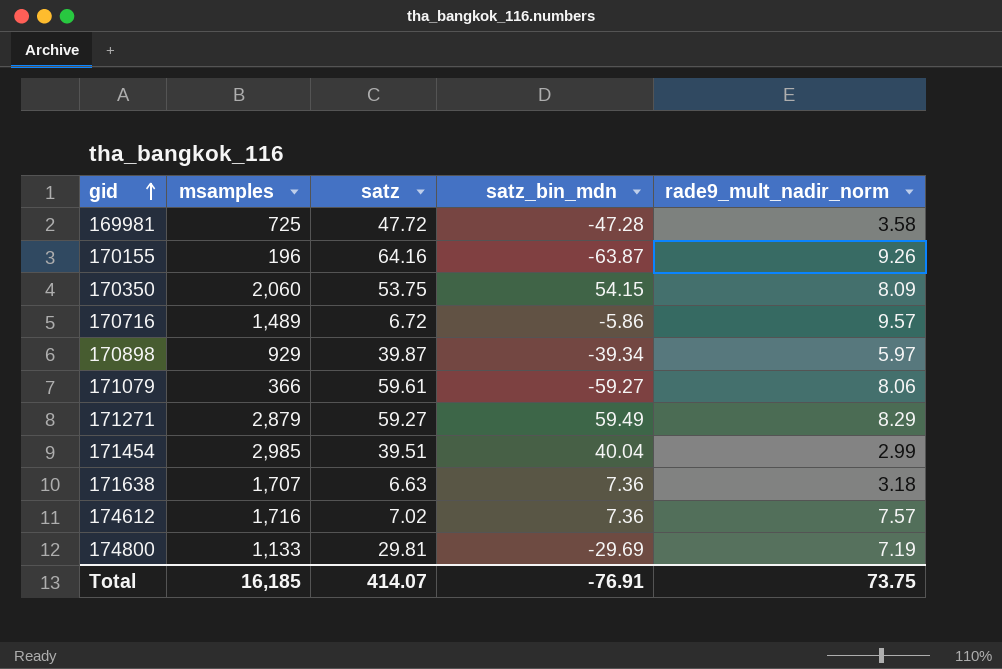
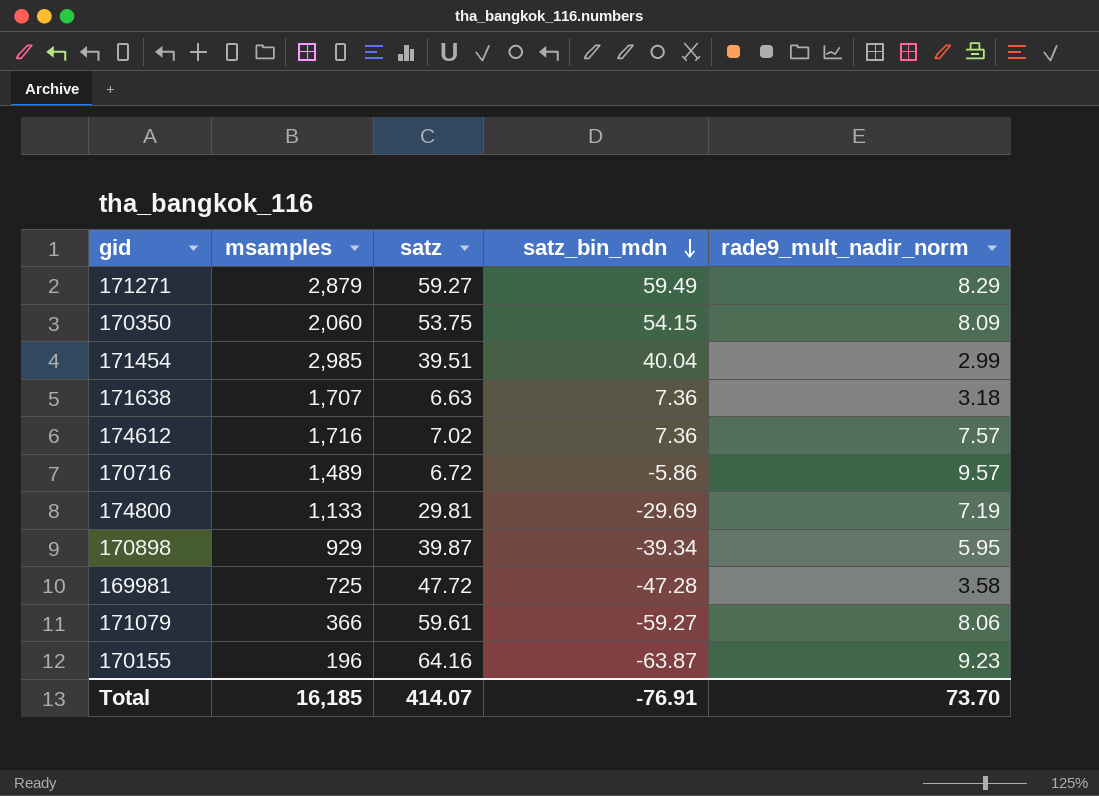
row order: gid ascending -> satz_bin_mdn descending
170898 | rade9_mult_nadir_norm: 5.97 -> 5.95
170155 | rade9_mult_nadir_norm: 9.26 -> 9.23
Total | rade9_mult_nadir_norm: 73.75 -> 73.70

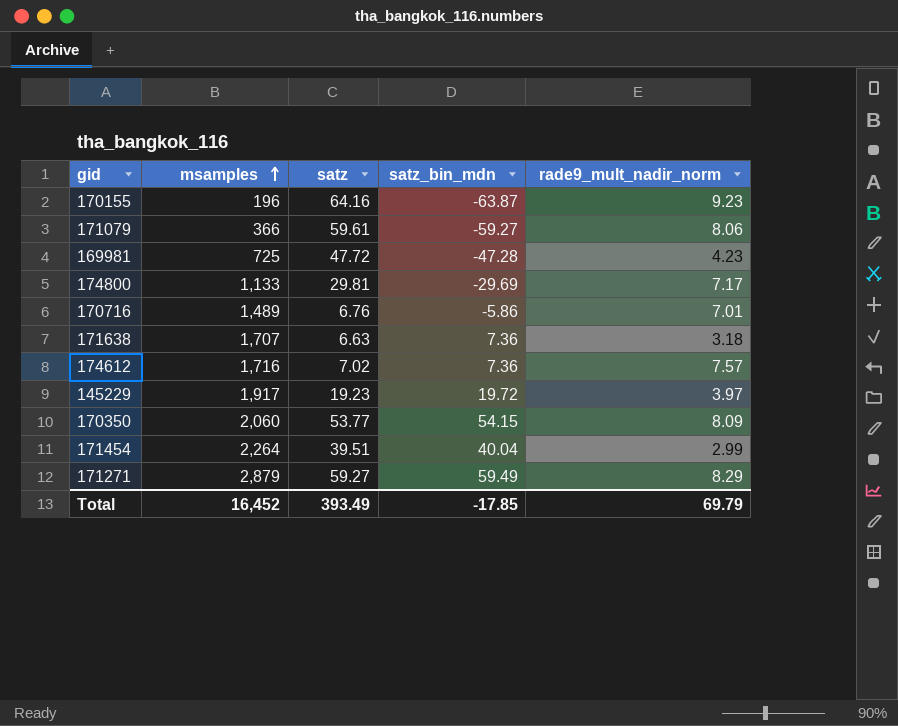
row order: satz_bin_mdn descending -> msamples ascending
row 170898: 929 | 39.87 | -39.34 | 5.95 -> none
169981 | rade9_mult_nadir_norm: 3.58 -> 4.23
174800 | rade9_mult_nadir_norm: 7.19 -> 7.17
170716 | satz: 6.72 -> 6.76
170716 | rade9_mult_nadir_norm: 9.57 -> 7.01
row 145229: none -> 1,917 | 19.23 | 19.72 | 3.97
170350 | satz: 53.75 -> 53.77
171454 | msamples: 2,985 -> 2,264
Total | msamples: 16,185 -> 16,452
Total | satz: 414.07 -> 393.49
Total | satz_bin_mdn: -76.91 -> -17.85
Total | rade9_mult_nadir_norm: 73.70 -> 69.79

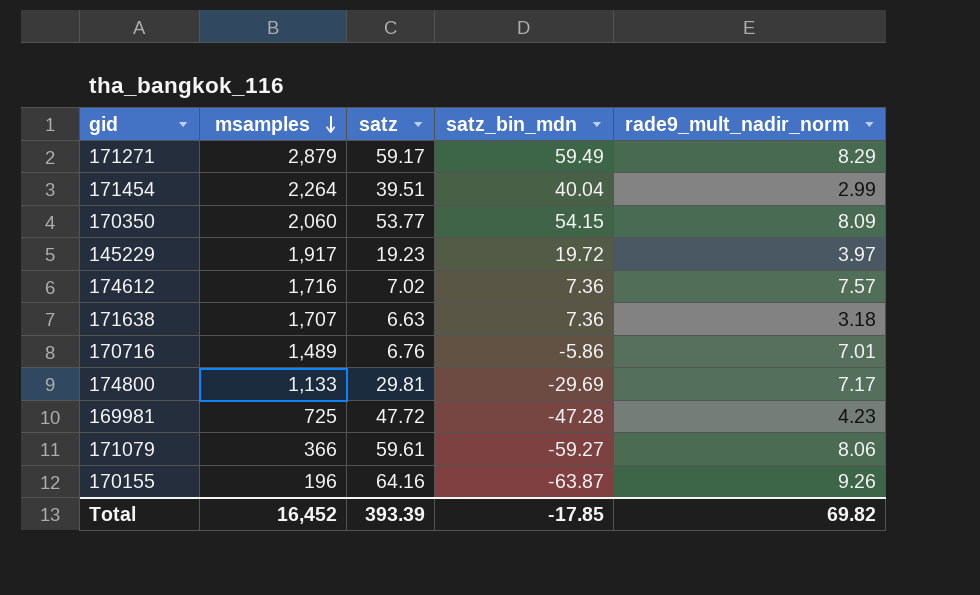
row order: msamples ascending -> msamples descending
171271 | satz: 59.27 -> 59.17
170155 | rade9_mult_nadir_norm: 9.23 -> 9.26
Total | satz: 393.49 -> 393.39
Total | rade9_mult_nadir_norm: 69.79 -> 69.82

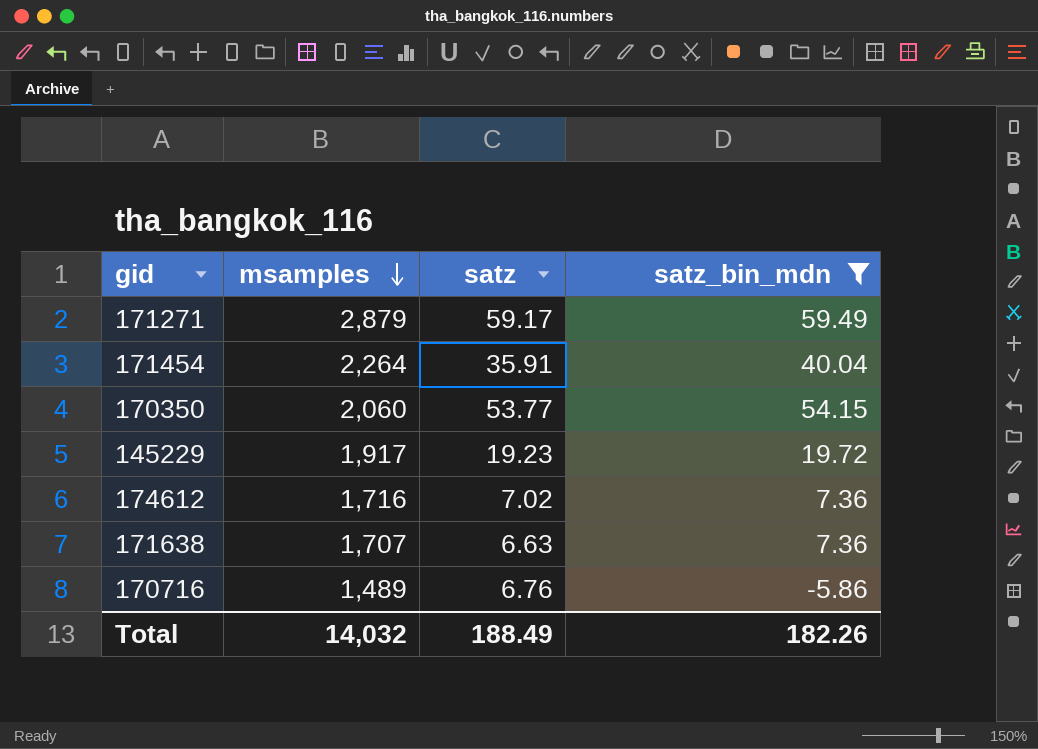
filter: none -> satz_bin_mdn >= -5.86
column rade9_mult_nadir_norm | position: 5 -> none
171454 | satz: 39.51 -> 35.91
Total | msamples: 16,452 -> 14,032
Total | satz: 393.39 -> 188.49
Total | satz_bin_mdn: -17.85 -> 182.26

